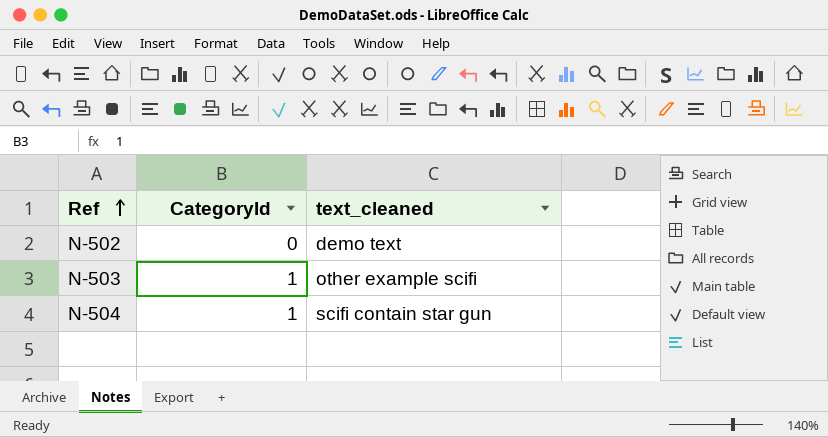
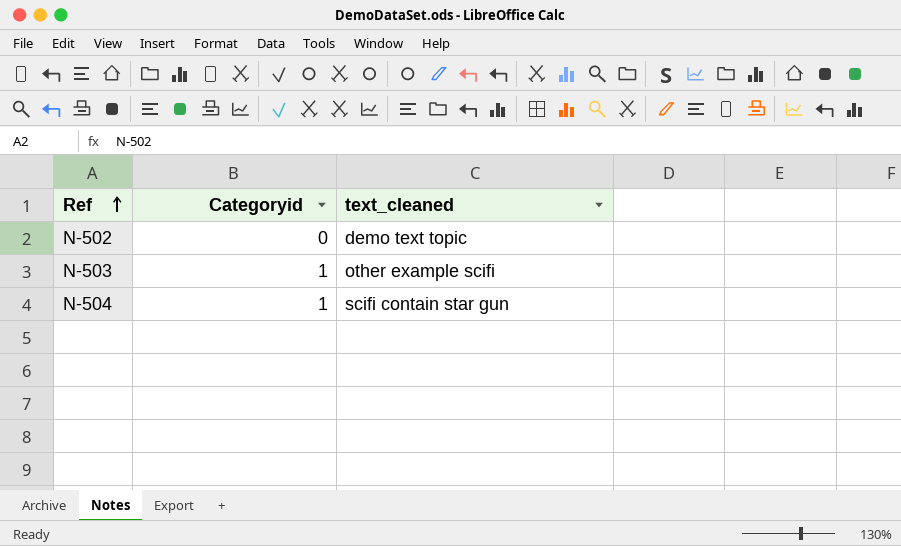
column name: CategoryId -> Categoryid
N-502 | text_cleaned: demo text -> demo text topic

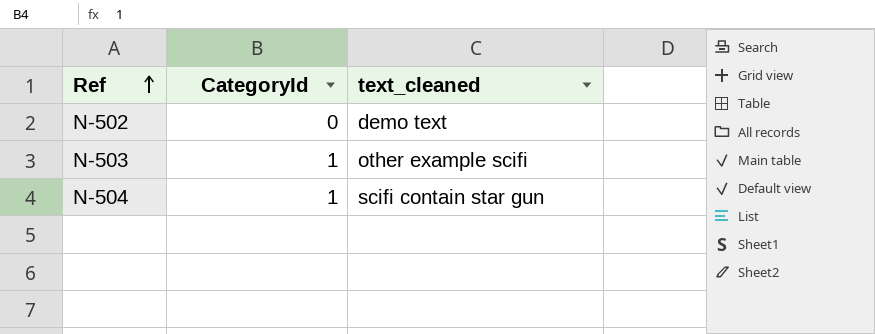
column name: Categoryid -> CategoryId
N-502 | text_cleaned: demo text topic -> demo text

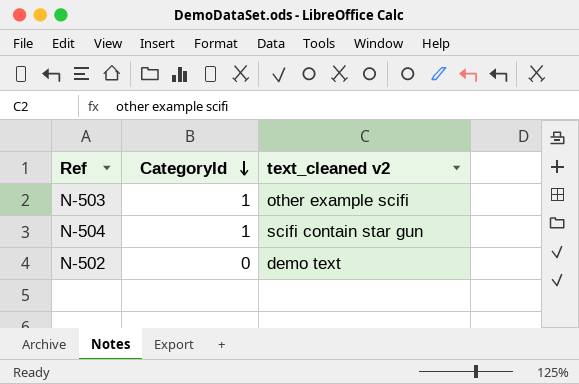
row order: Ref ascending -> CategoryId descending
column name: text_cleaned -> text_cleaned v2

